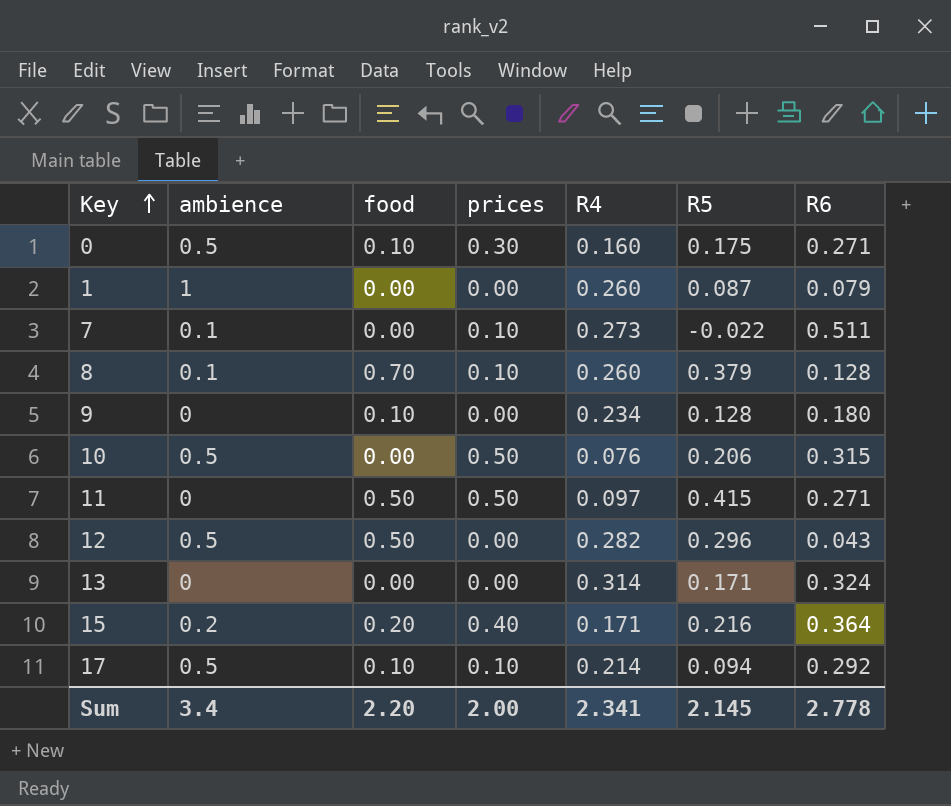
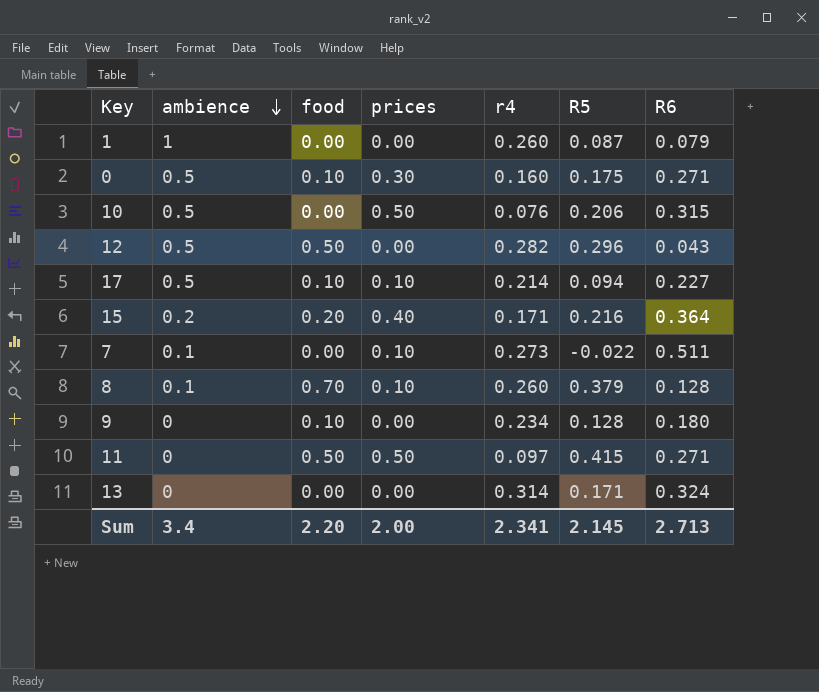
row order: Key ascending -> ambience descending
column name: R4 -> r4
17 | R6: 0.292 -> 0.227
Sum | R6: 2.778 -> 2.713

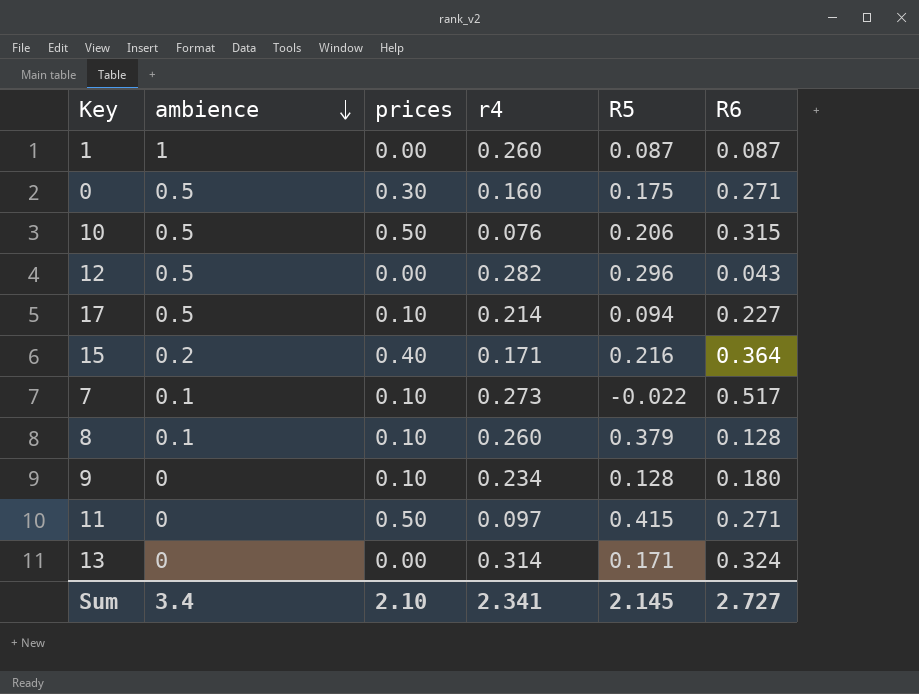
column food | position: 3 -> none
1 | R6: 0.079 -> 0.087
7 | R6: 0.511 -> 0.517
9 | prices: 0.00 -> 0.10
Sum | prices: 2.00 -> 2.10
Sum | R6: 2.713 -> 2.727

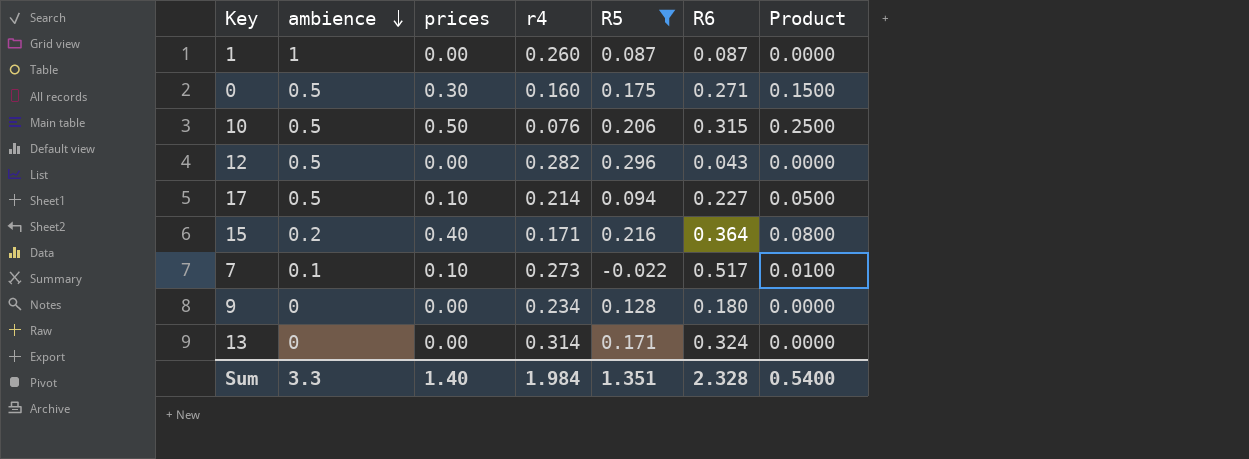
filter: none -> R5 <= 0.296
column Product | formula: none -> [ambience] * [prices]
9 | prices: 0.10 -> 0.00
Sum | ambience: 3.4 -> 3.3
Sum | prices: 2.10 -> 1.40
Sum | r4: 2.341 -> 1.984
Sum | R5: 2.145 -> 1.351
Sum | R6: 2.727 -> 2.328

